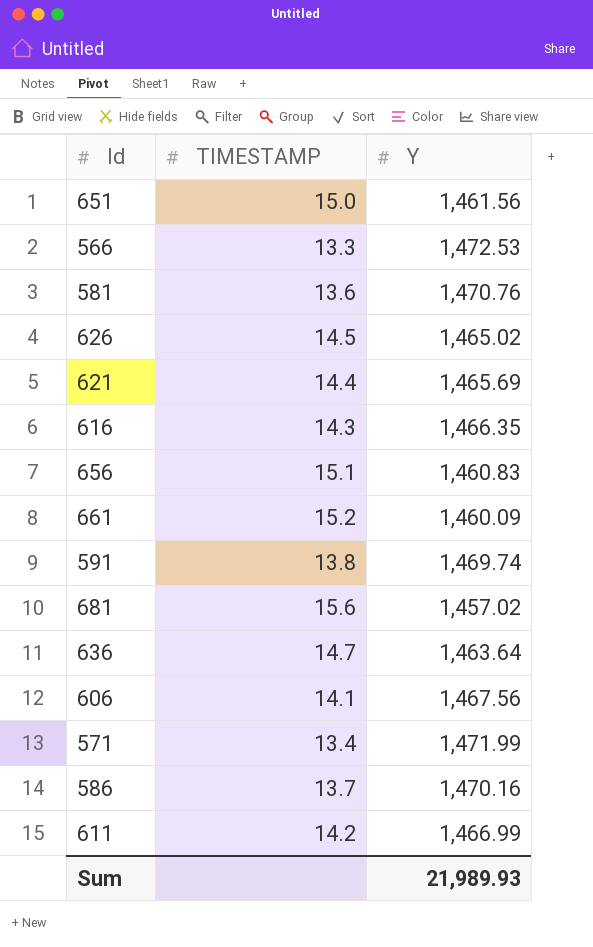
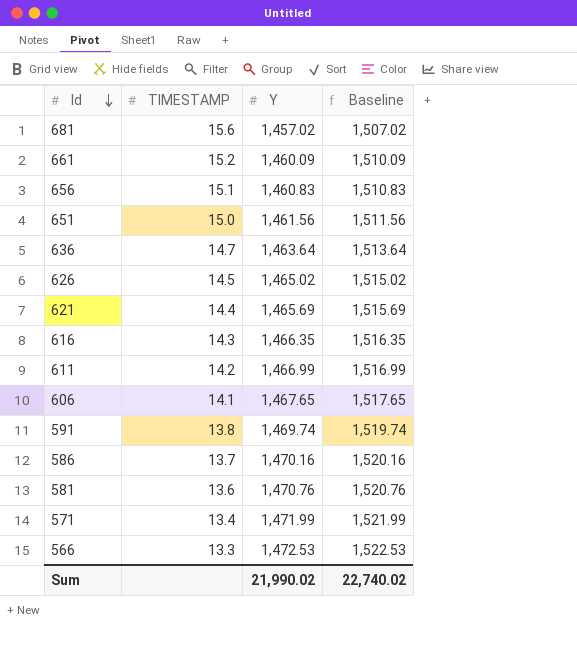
row order: none -> Id descending
column Baseline | formula: none -> [Y] + 50
606 | Y: 1,467.56 -> 1,467.65
Sum | Y: 21,989.93 -> 21,990.02

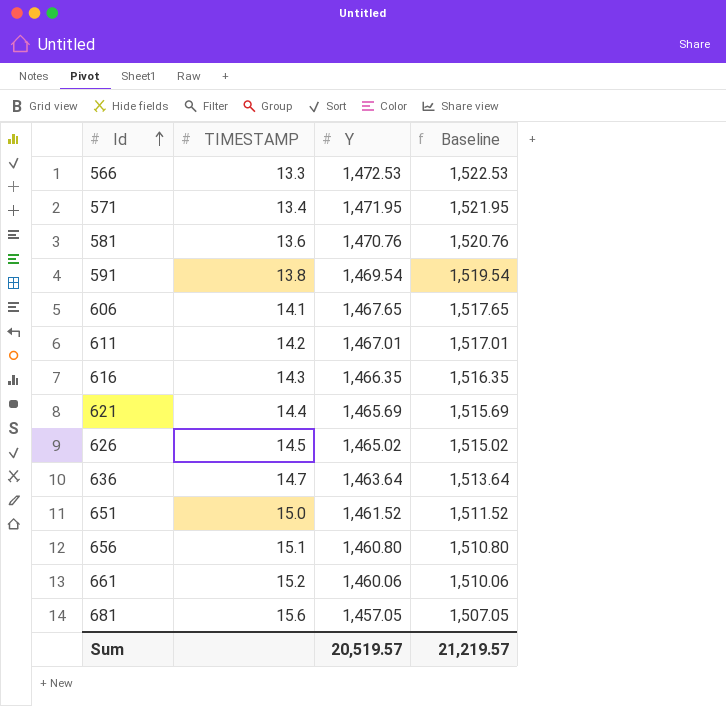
row order: Id descending -> Id ascending
row 586: 13.7 | 1,470.16 | 1,520.16 -> none
571 | Y: 1,471.99 -> 1,471.95
571 | Baseline: 1,521.99 -> 1,521.95
591 | Y: 1,469.74 -> 1,469.54
591 | Baseline: 1,519.74 -> 1,519.54
611 | Y: 1,466.99 -> 1,467.01
611 | Baseline: 1,516.99 -> 1,517.01
651 | Y: 1,461.56 -> 1,461.52
651 | Baseline: 1,511.56 -> 1,511.52
656 | Y: 1,460.83 -> 1,460.80
656 | Baseline: 1,510.83 -> 1,510.80
661 | Y: 1,460.09 -> 1,460.06
661 | Baseline: 1,510.09 -> 1,510.06
681 | Y: 1,457.02 -> 1,457.05
681 | Baseline: 1,507.02 -> 1,507.05
Sum | Y: 21,990.02 -> 20,519.57
Sum | Baseline: 22,740.02 -> 21,219.57

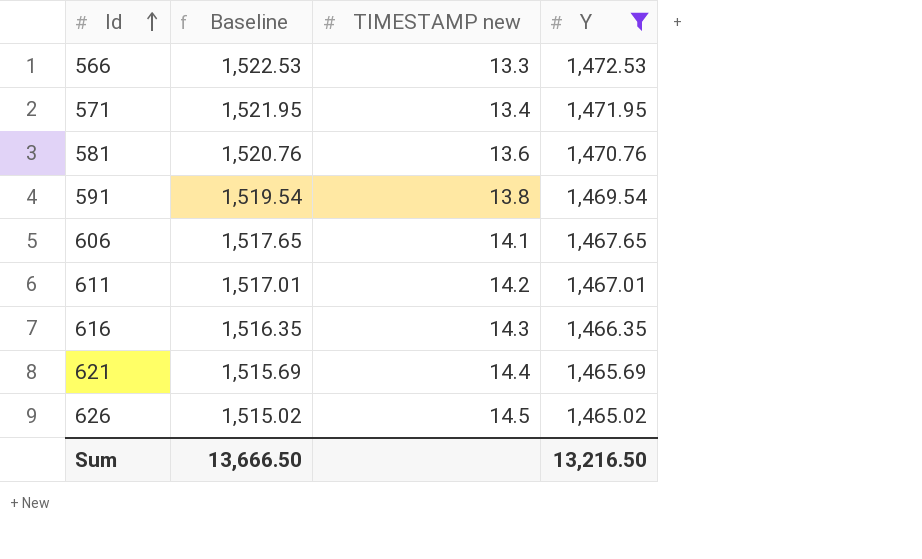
filter: none -> Y >= 1,465.02
column Baseline | position: 4 -> 2
column name: TIMESTAMP -> TIMESTAMP new
Sum | Baseline: 21,219.57 -> 13,666.50
Sum | Y: 20,519.57 -> 13,216.50

